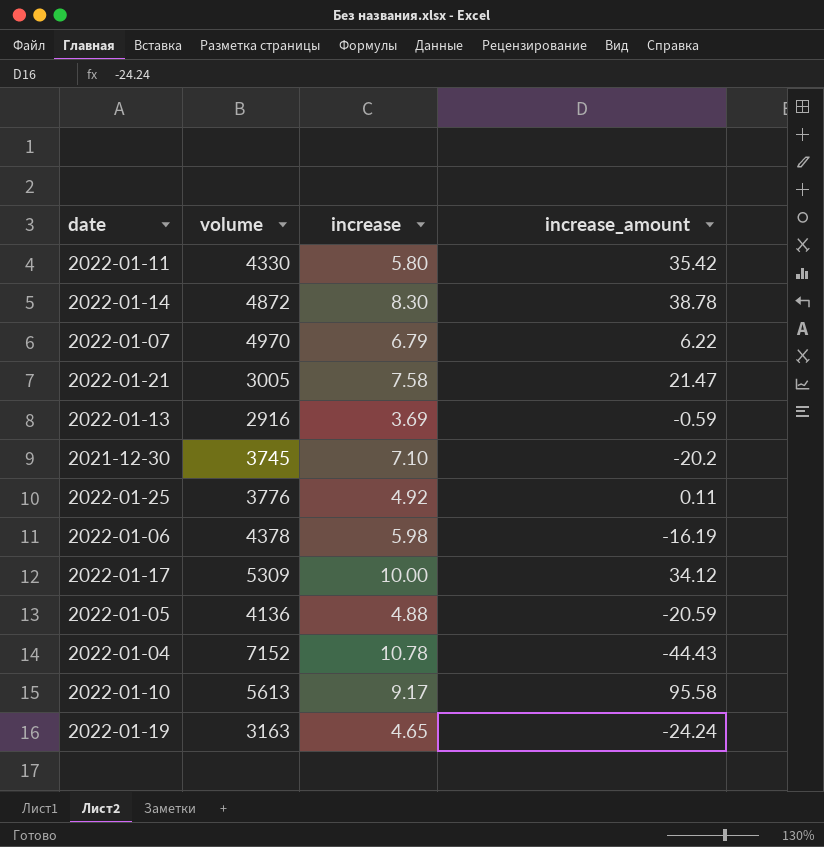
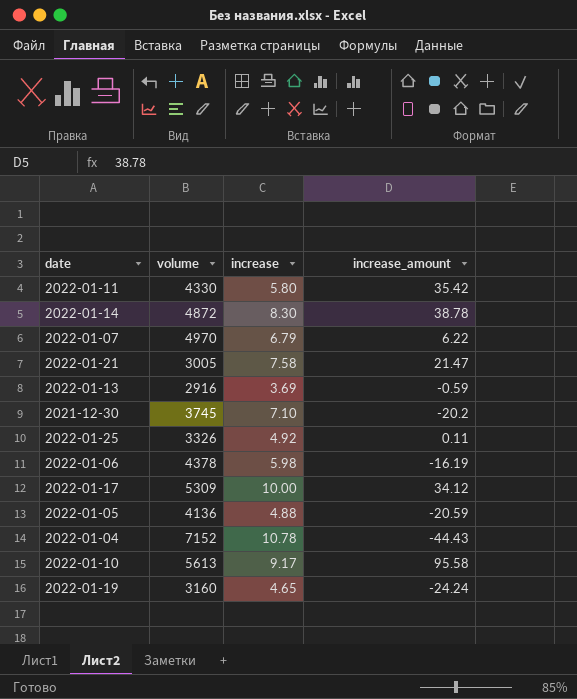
2022-01-25 | volume: 3776 -> 3326
2022-01-19 | volume: 3163 -> 3160

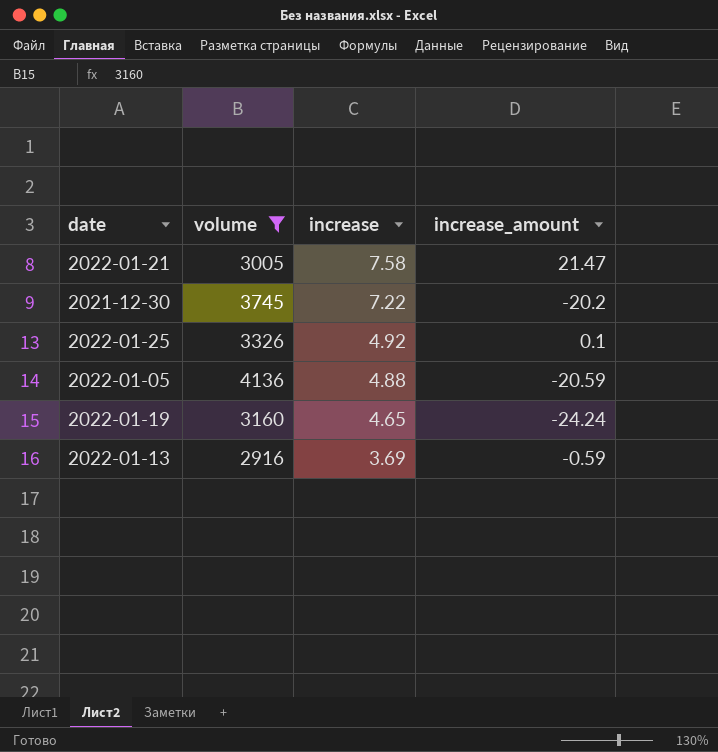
filter: none -> volume <= 4136
row order: none -> increase descending
2021-12-30 | increase: 7.10 -> 7.22
2022-01-25 | increase_amount: 0.11 -> 0.1

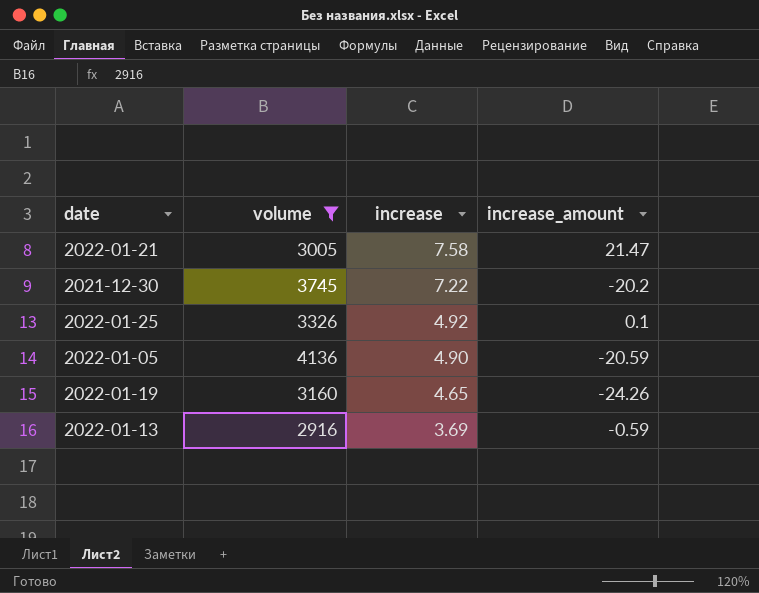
2022-01-05 | increase: 4.88 -> 4.90
2022-01-19 | increase_amount: -24.24 -> -24.26

